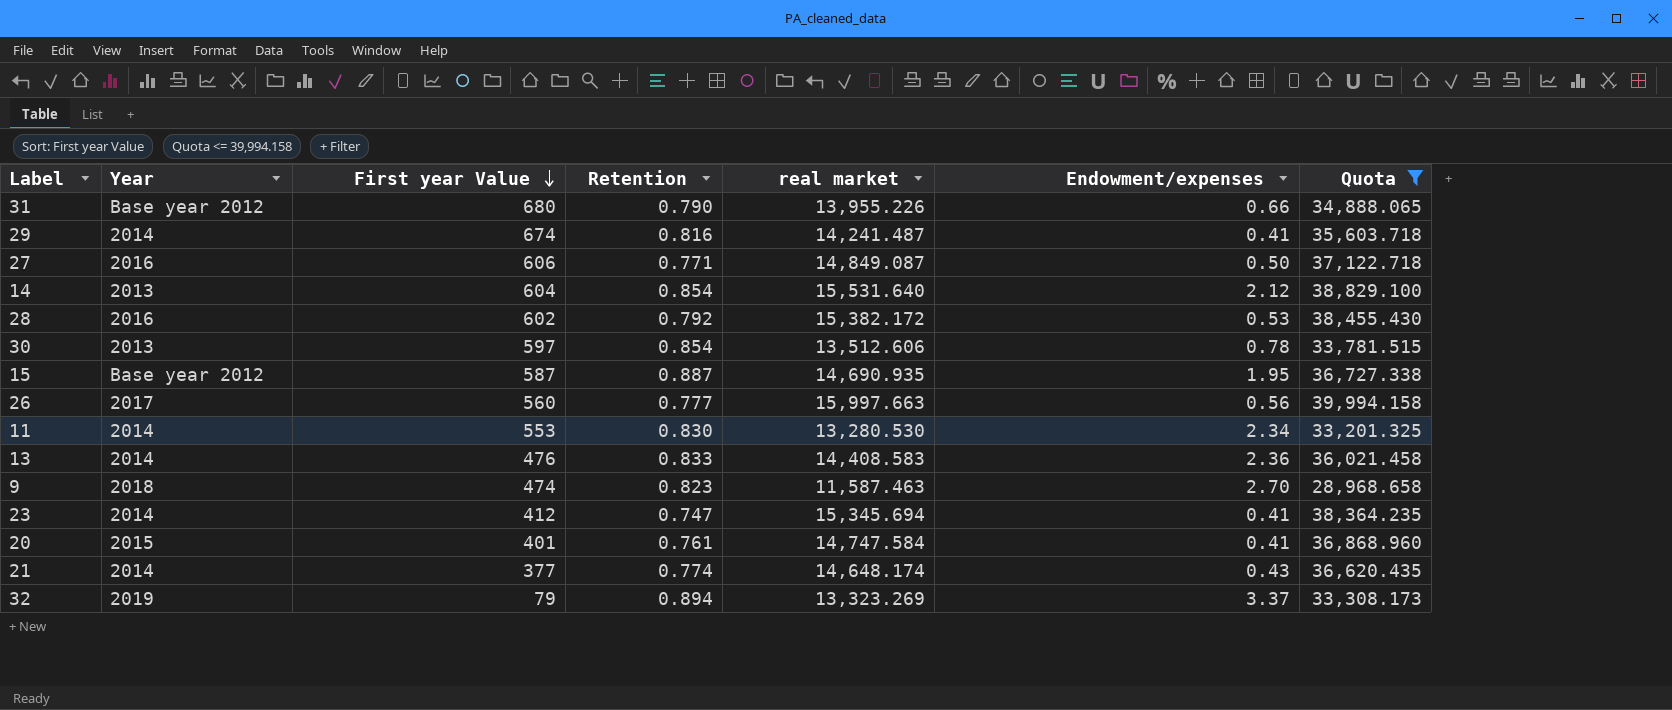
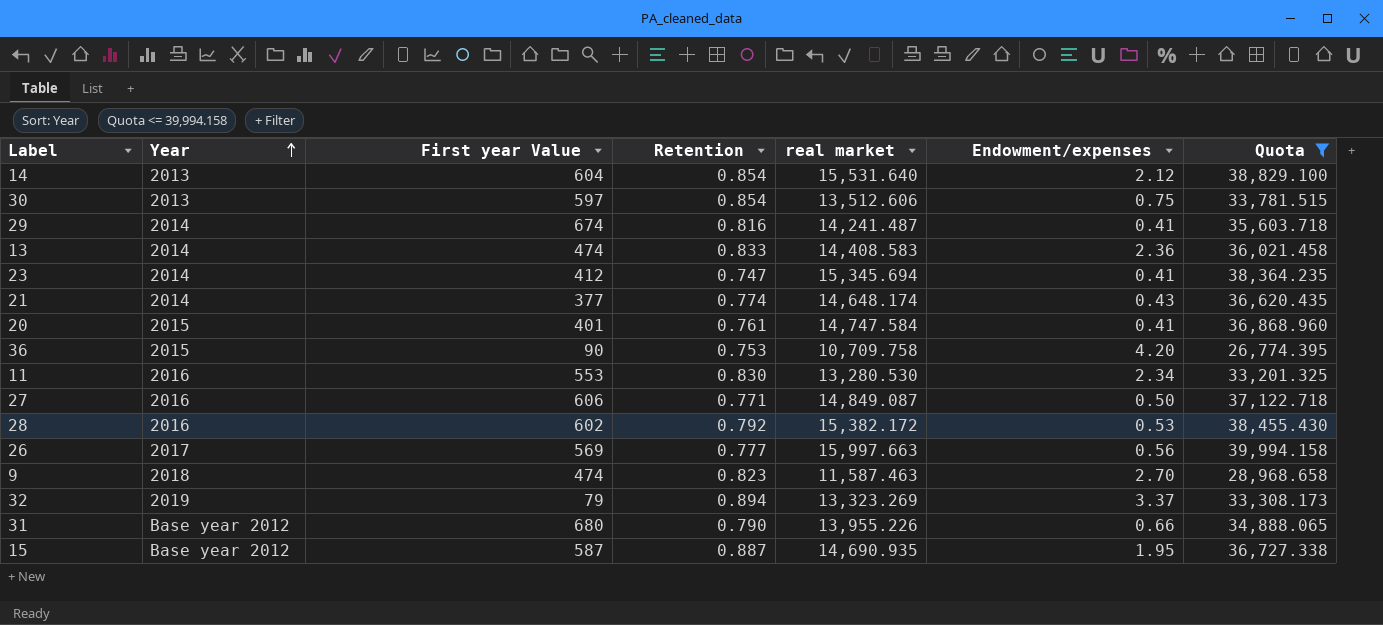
row order: First year Value descending -> Year ascending
30 | Endowment/expenses: 0.78 -> 0.75
13 | First year Value: 476 -> 474
row 36: none -> 2015 | 90 | 0.753 | 10,709.758 | 4.20 | 26,774.395
11 | Year: 2014 -> 2016
26 | First year Value: 560 -> 569

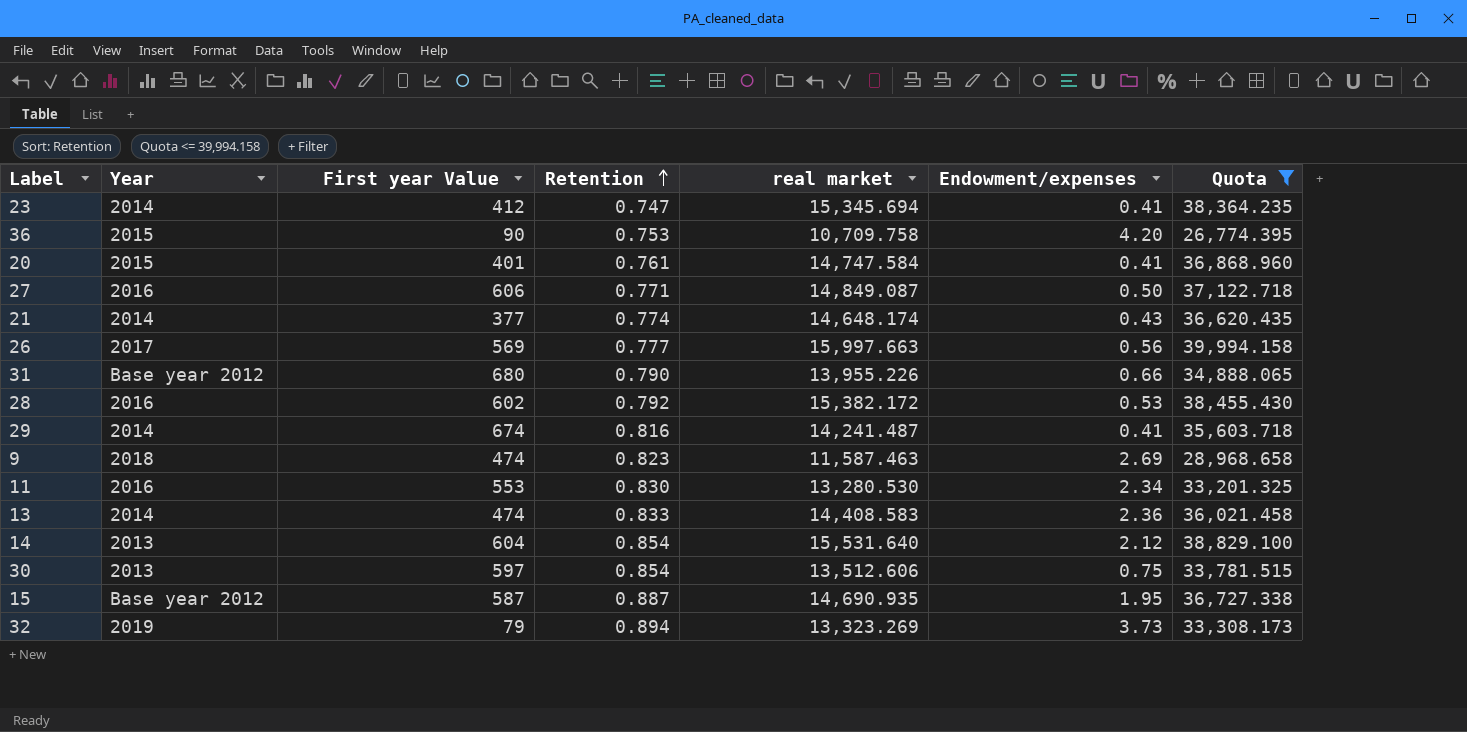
row order: Year ascending -> Retention ascending
9 | Endowment/expenses: 2.70 -> 2.69
32 | Endowment/expenses: 3.37 -> 3.73

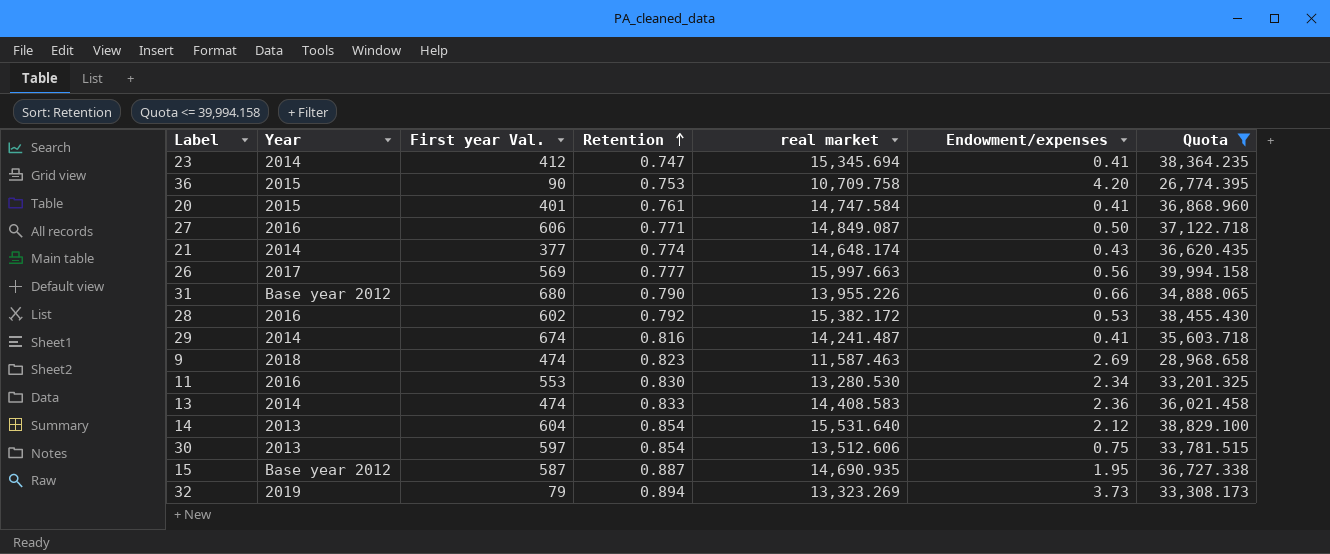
column name: First year Value -> First year Val.

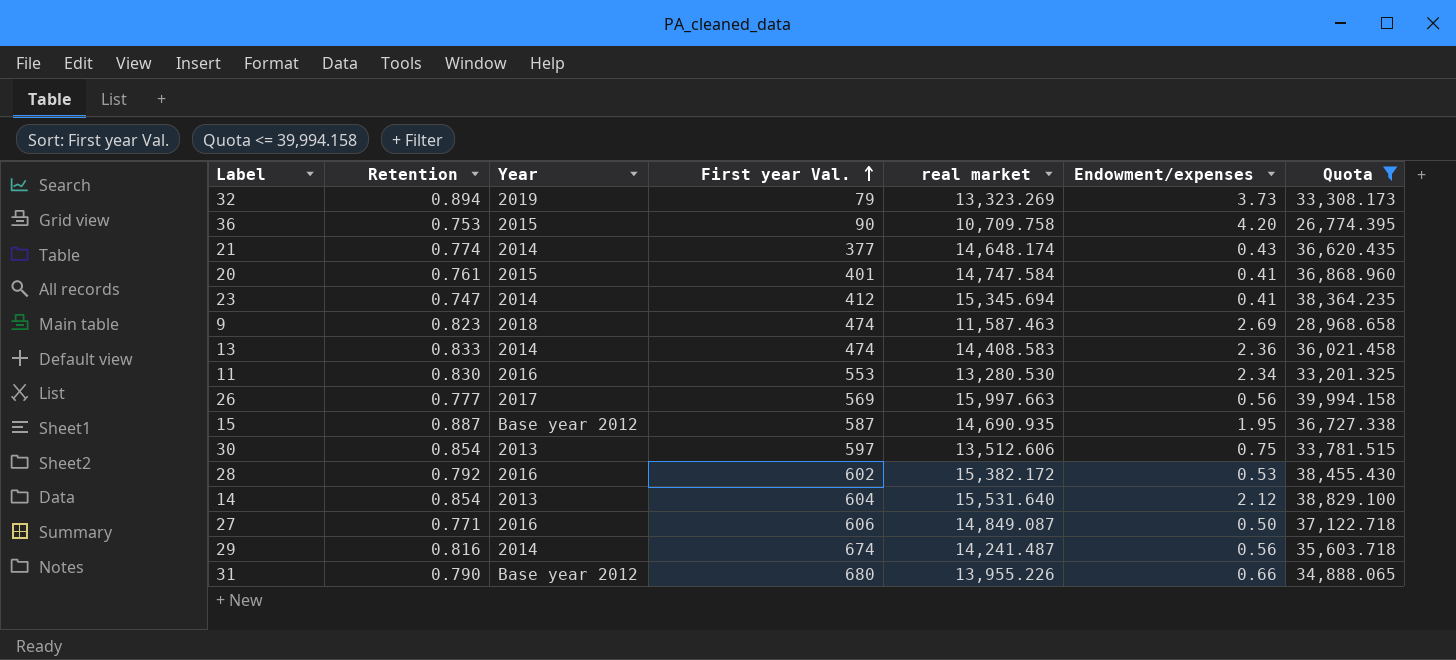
row order: Retention ascending -> First year Val. ascending
column Retention | position: 4 -> 2
29 | Endowment/expenses: 0.41 -> 0.56

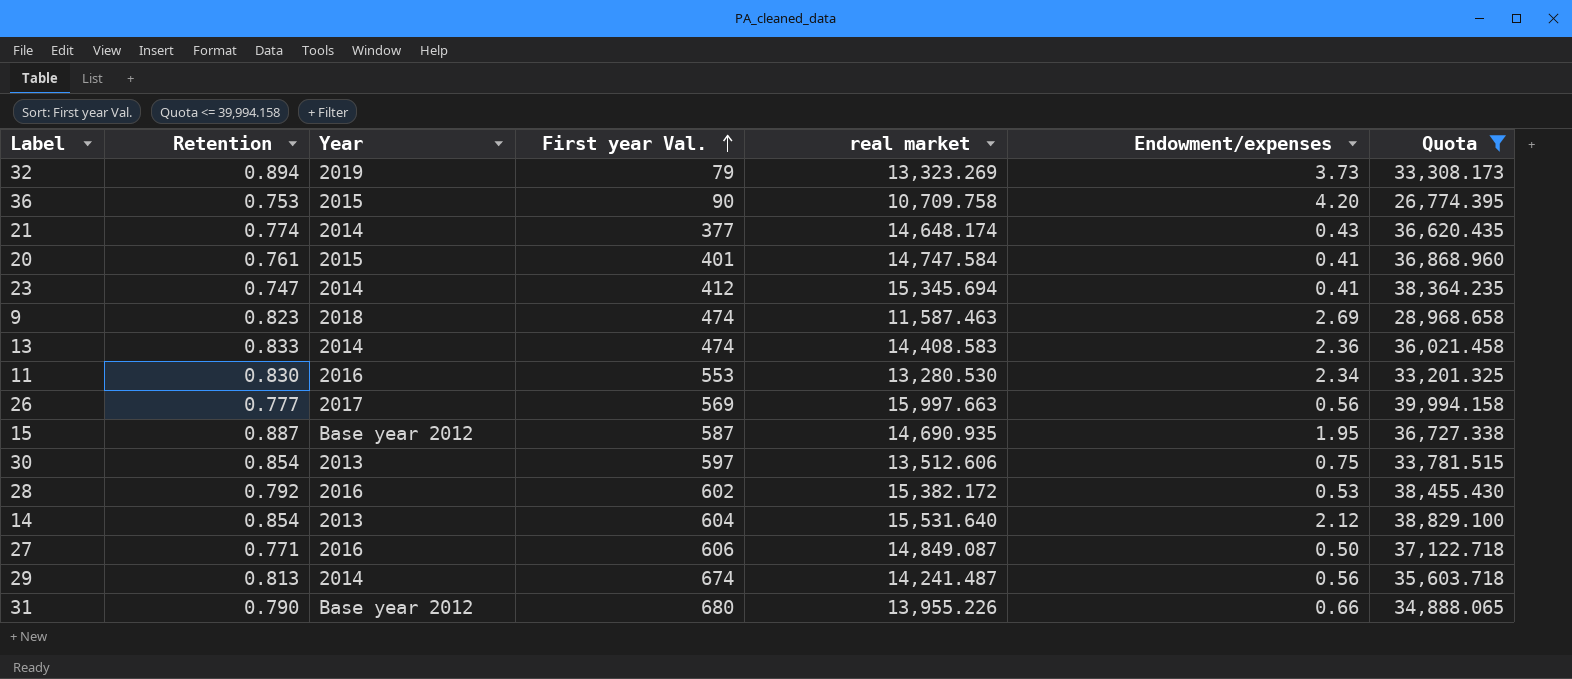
29 | Retention: 0.816 -> 0.813

